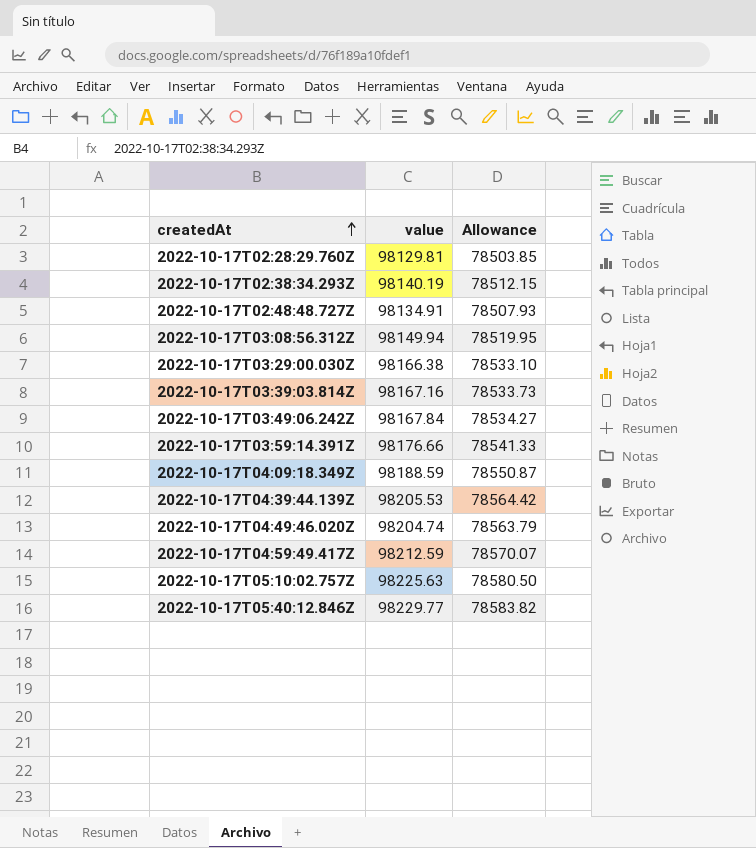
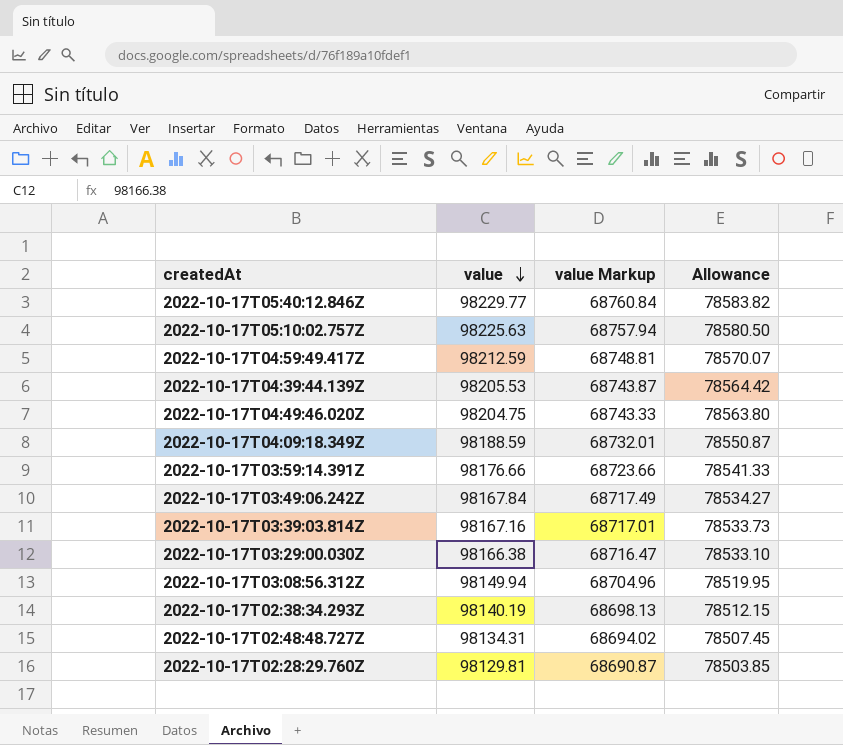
row order: createdAt ascending -> value descending
column value Markup | formula: none -> [value] * 0.7
2022-10-17T04:49:46.020Z | value: 98204.74 -> 98204.75
2022-10-17T04:49:46.020Z | Allowance: 78563.79 -> 78563.80
2022-10-17T02:48:48.727Z | value: 98134.91 -> 98134.31
2022-10-17T02:48:48.727Z | Allowance: 78507.93 -> 78507.45

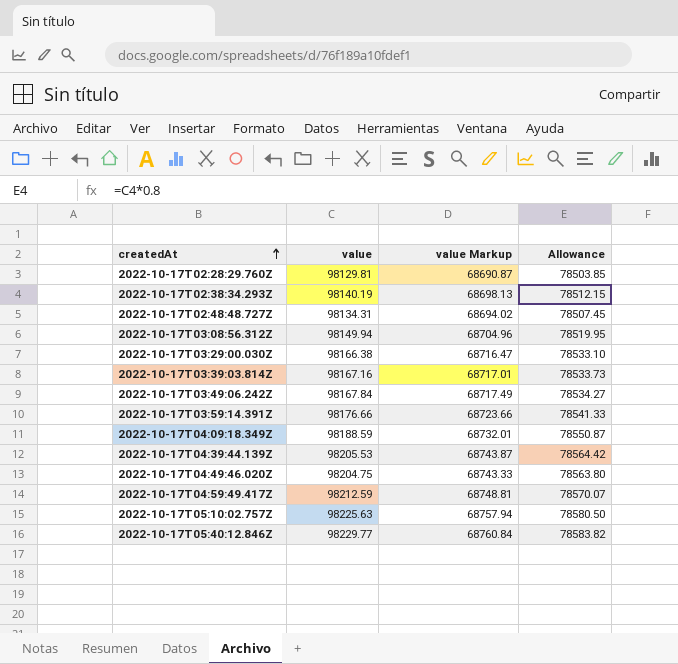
row order: value descending -> createdAt ascending

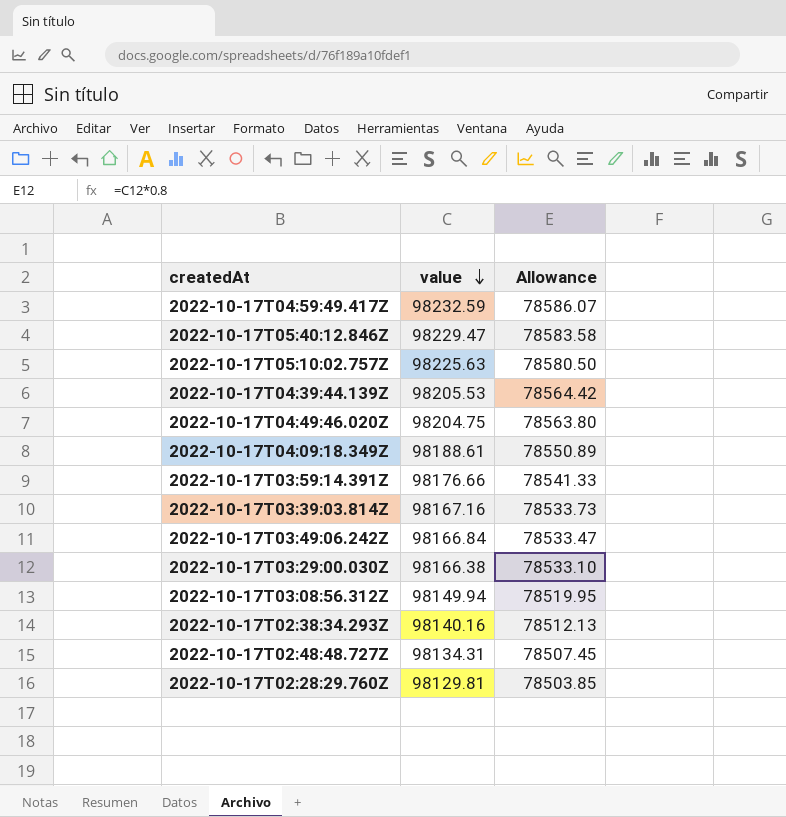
row order: createdAt ascending -> value descending
column value Markup | formula: [value] * 0.7 -> none
2022-10-17T04:59:49.417Z | value: 98212.59 -> 98232.59
2022-10-17T04:59:49.417Z | Allowance: 78570.07 -> 78586.07
2022-10-17T05:40:12.846Z | value: 98229.77 -> 98229.47
2022-10-17T05:40:12.846Z | Allowance: 78583.82 -> 78583.58
2022-10-17T04:09:18.349Z | value: 98188.59 -> 98188.61
2022-10-17T04:09:18.349Z | Allowance: 78550.87 -> 78550.89
2022-10-17T03:49:06.242Z | value: 98167.84 -> 98166.84
2022-10-17T03:49:06.242Z | Allowance: 78534.27 -> 78533.47
2022-10-17T02:38:34.293Z | value: 98140.19 -> 98140.16
2022-10-17T02:38:34.293Z | Allowance: 78512.15 -> 78512.13

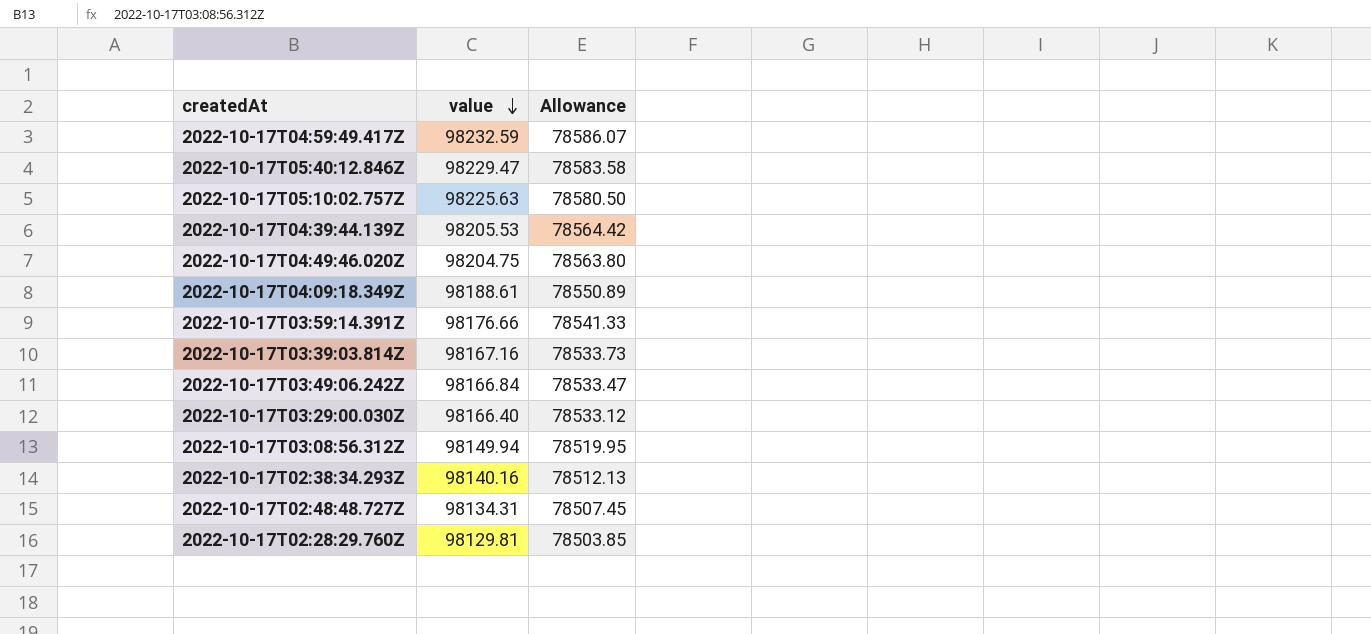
2022-10-17T03:29:00.030Z | value: 98166.38 -> 98166.40
2022-10-17T03:29:00.030Z | Allowance: 78533.10 -> 78533.12

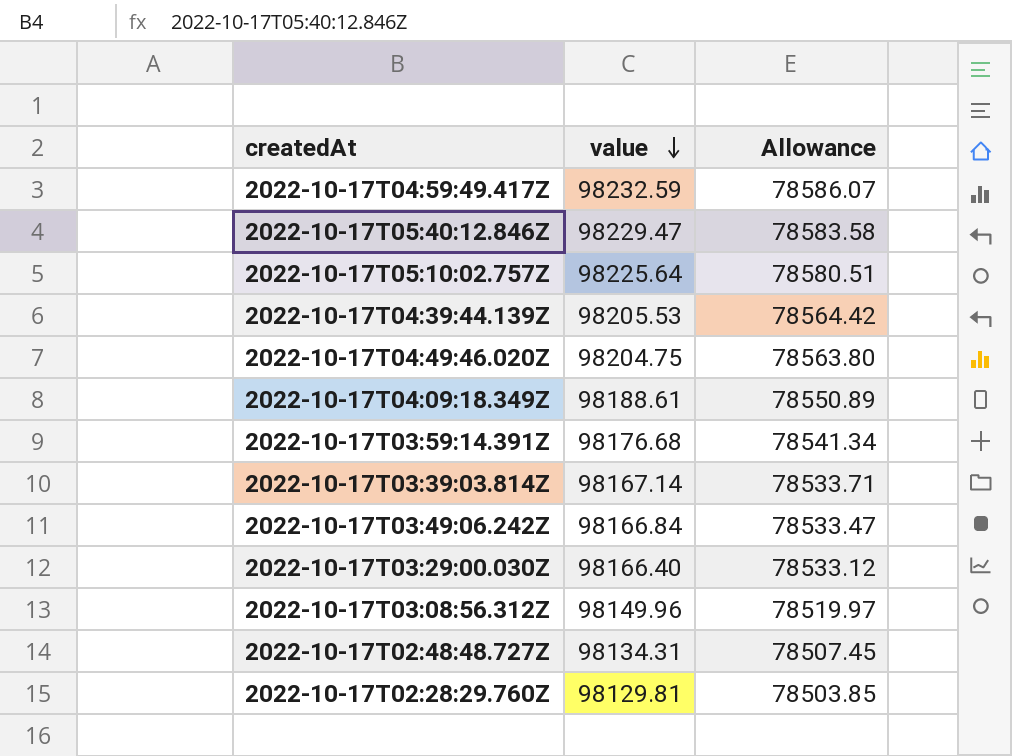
row 2022-10-17T02:38:34.293Z: 98140.16 | 78512.13 -> none
2022-10-17T05:10:02.757Z | value: 98225.63 -> 98225.64
2022-10-17T05:10:02.757Z | Allowance: 78580.50 -> 78580.51
2022-10-17T03:59:14.391Z | value: 98176.66 -> 98176.68
2022-10-17T03:59:14.391Z | Allowance: 78541.33 -> 78541.34
2022-10-17T03:39:03.814Z | value: 98167.16 -> 98167.14
2022-10-17T03:39:03.814Z | Allowance: 78533.73 -> 78533.71
2022-10-17T03:08:56.312Z | value: 98149.94 -> 98149.96
2022-10-17T03:08:56.312Z | Allowance: 78519.95 -> 78519.97

